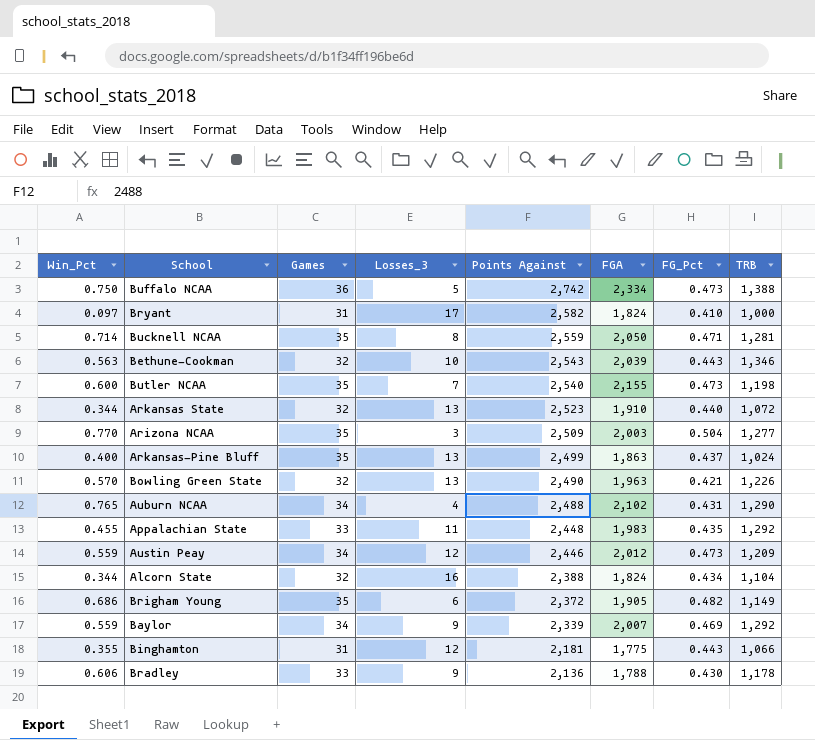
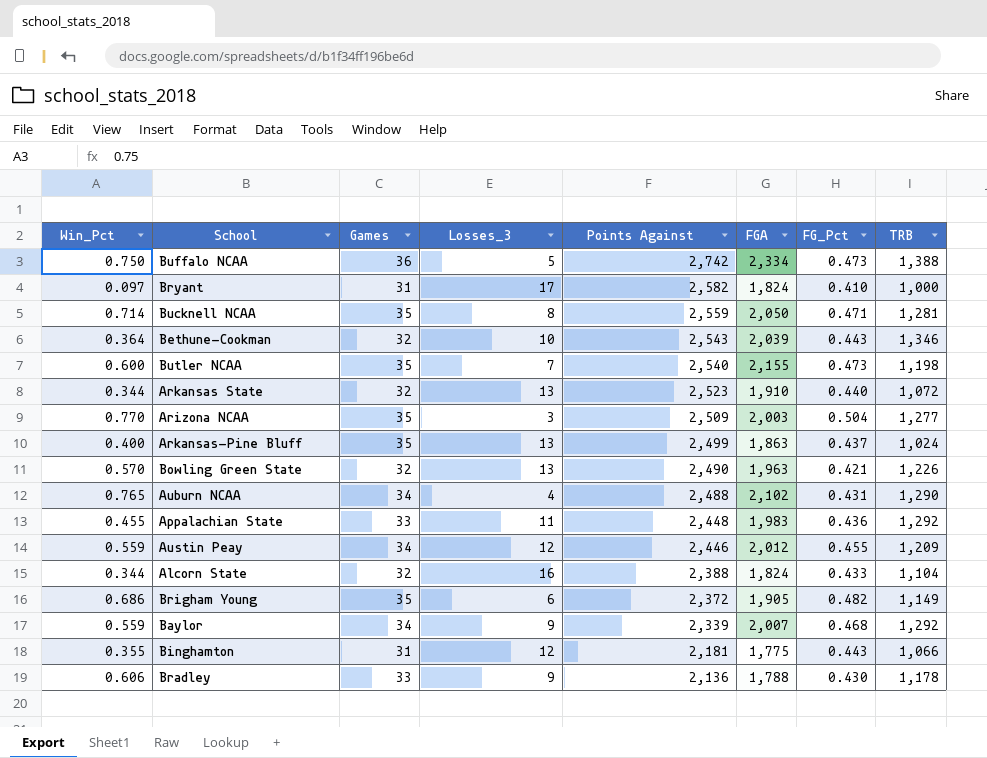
Bethune-Cookman | Win_Pct: 0.563 -> 0.364
Appalachian State | FG_Pct: 0.435 -> 0.436
Austin Peay | FG_Pct: 0.473 -> 0.455
Alcorn State | FG_Pct: 0.434 -> 0.433
Baylor | FG_Pct: 0.469 -> 0.468

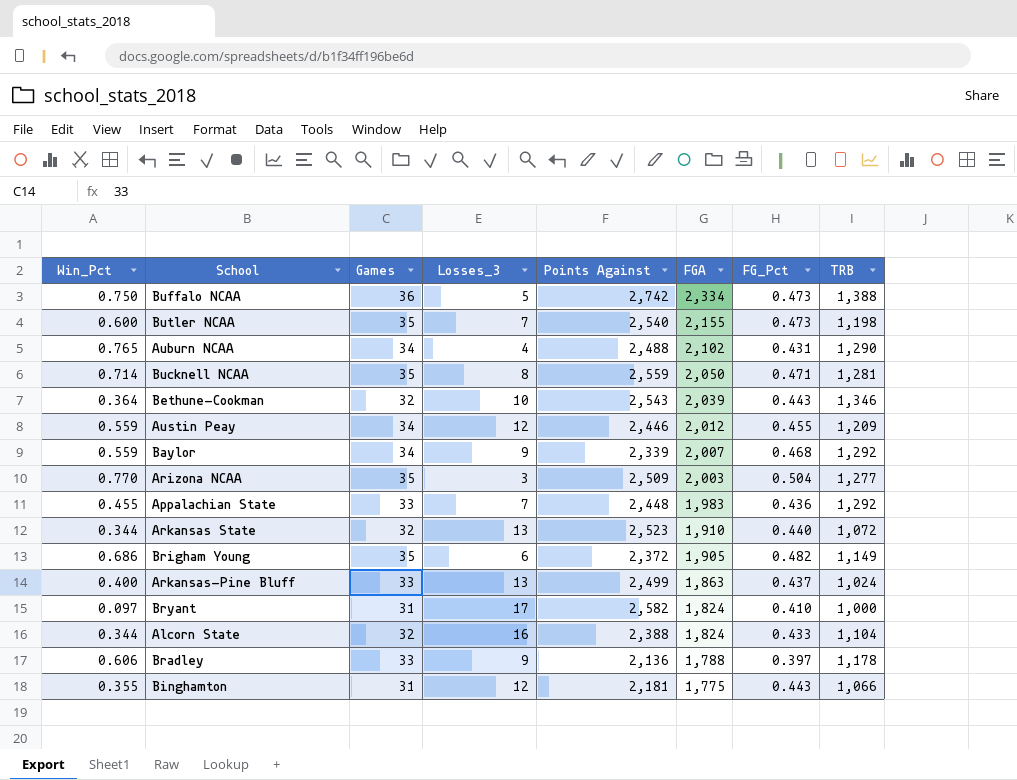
row order: Points Against descending -> FGA descending
row Bowling Green State: 0.570 | 32 | 13 | 2,490 | 1,963 | 0.421 | 1,226 -> none
Appalachian State | Losses_3: 11 -> 7
Arkansas-Pine Bluff | Games: 35 -> 33
Bradley | FG_Pct: 0.430 -> 0.397

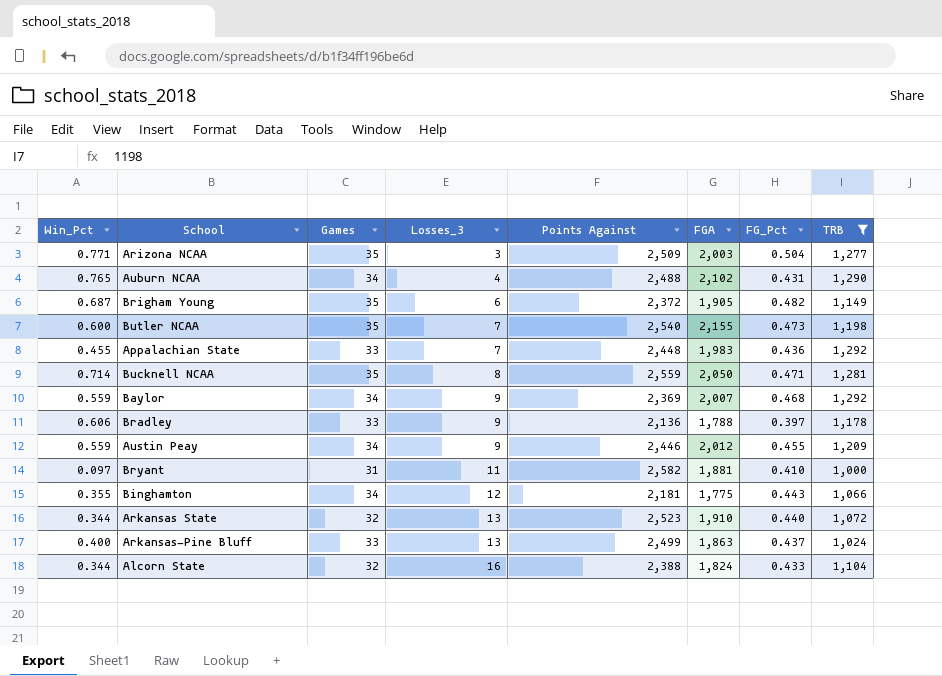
filter: none -> TRB <= 1,292
row order: FGA descending -> Losses_3 ascending
Arizona NCAA | Win_Pct: 0.770 -> 0.771
Brigham Young | Win_Pct: 0.686 -> 0.687
Baylor | Points Against: 2,339 -> 2,369
Austin Peay | Losses_3: 12 -> 9
Bryant | Losses_3: 17 -> 11
Bryant | FGA: 1,824 -> 1,881
Binghamton | Games: 31 -> 34

